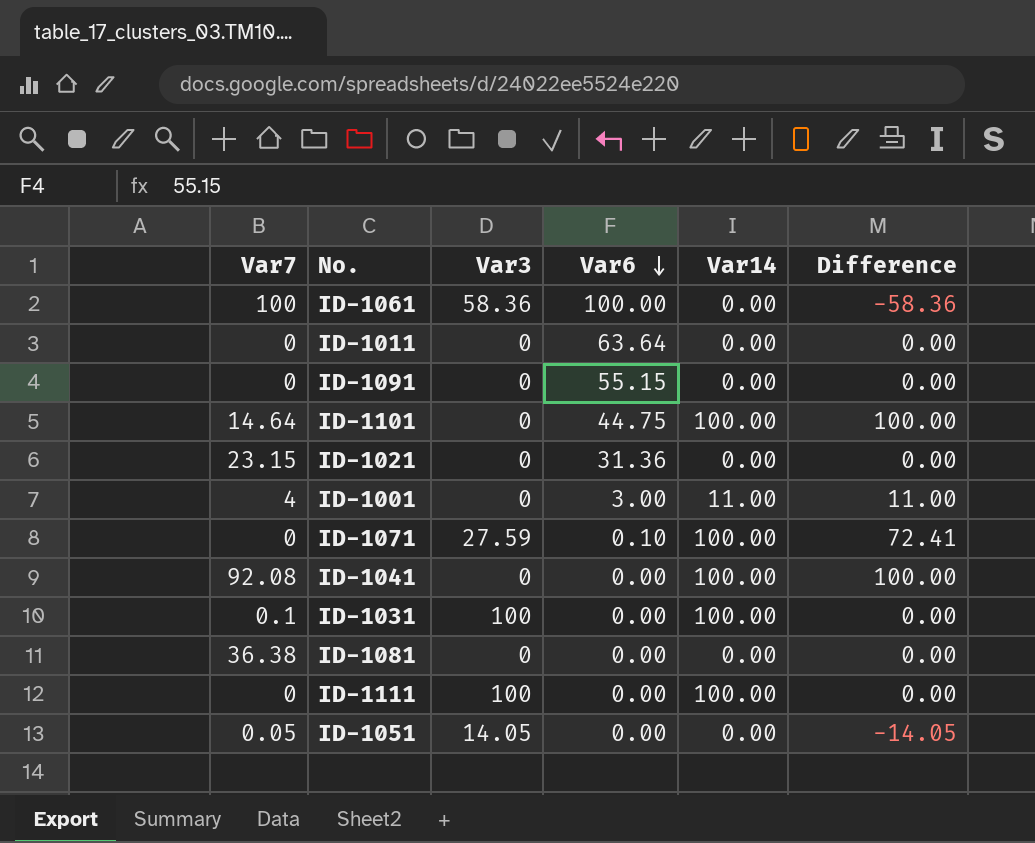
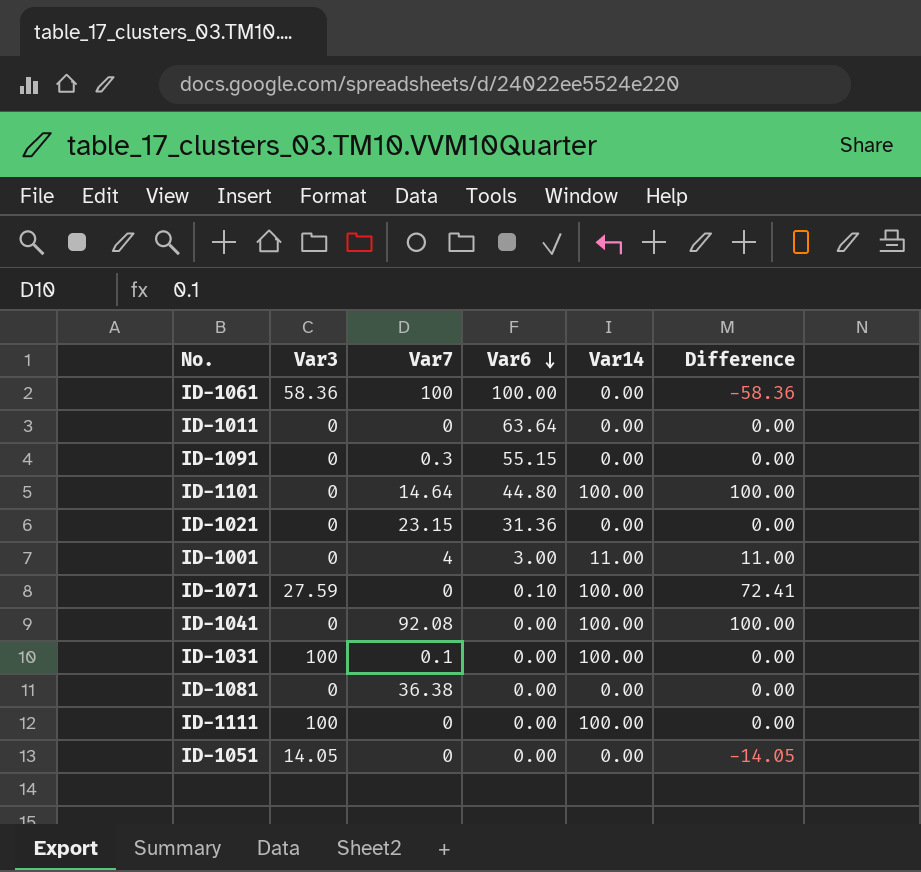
column Var7 | position: 1 -> 3
ID-1091 | Var7: 0 -> 0.3
ID-1101 | Var6: 44.75 -> 44.80
ID-1051 | Var7: 0.05 -> 0

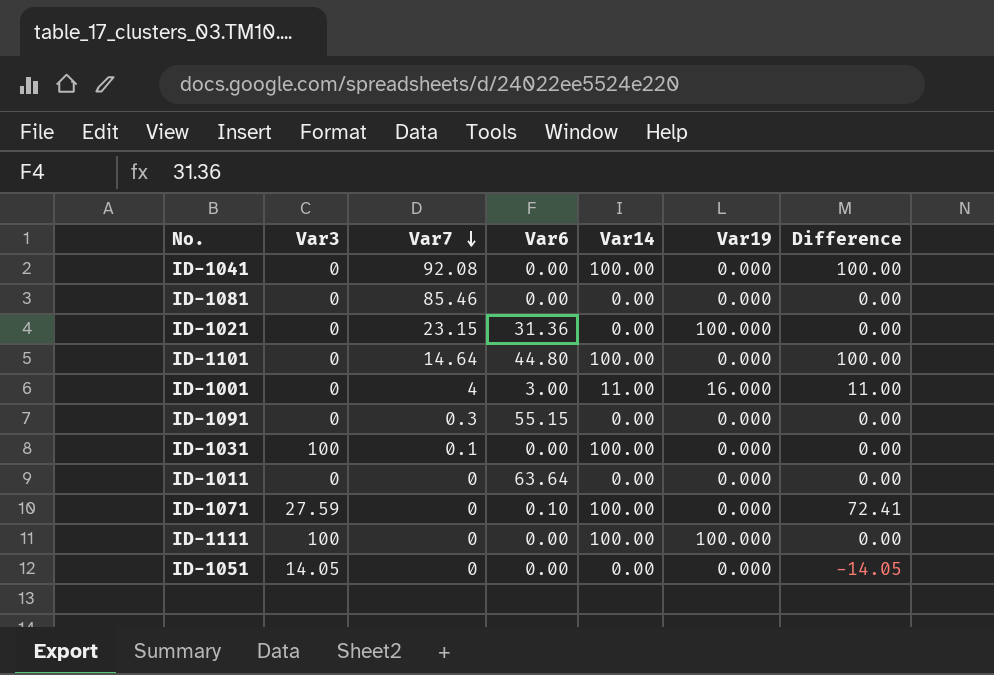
row order: Var6 descending -> Var7 descending
column Var19 | position: none -> 6
row ID-1061: 58.36 | 100 | 100.00 | 0.00 | -58.36 -> none
ID-1081 | Var7: 36.38 -> 85.46

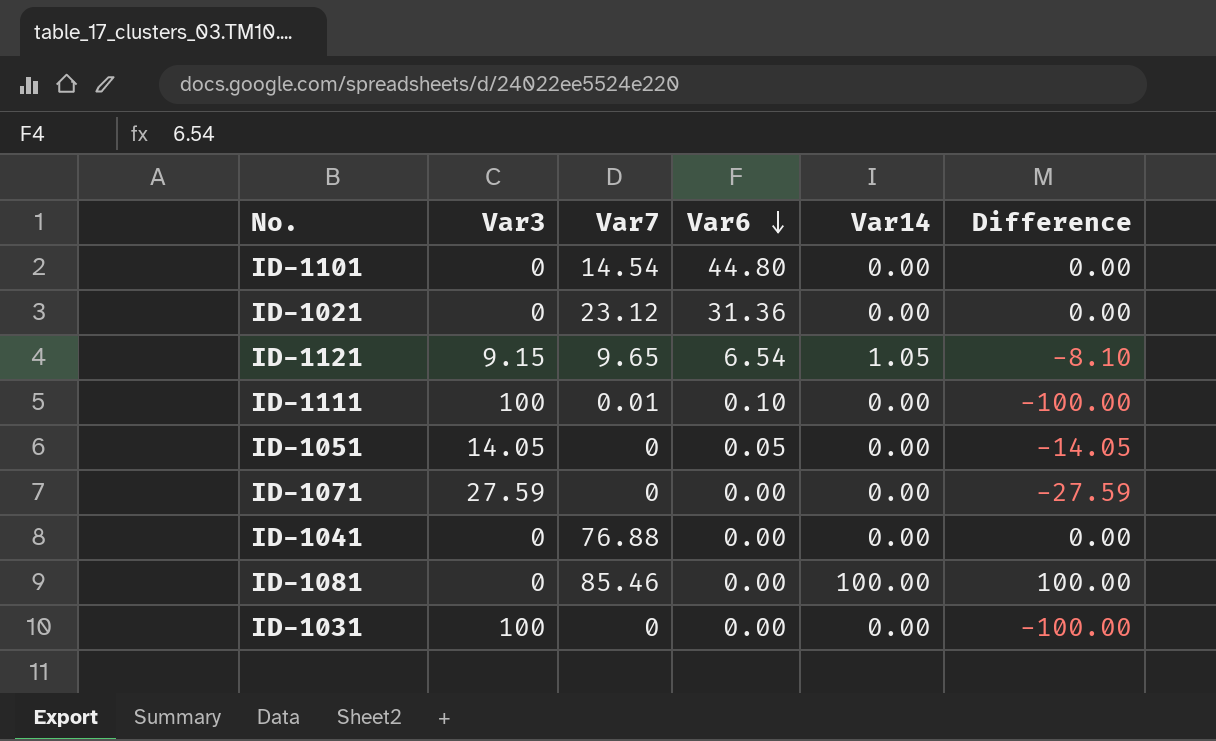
row order: Var7 descending -> Var6 descending
column Var19 | position: 6 -> none
row ID-1001: 0 | 4 | 3.00 | 11.00 | 16.000 | 11.00 -> none
row ID-1091: 0 | 0.3 | 55.15 | 0.00 | 0.000 | 0.00 -> none
row ID-1011: 0 | 0 | 63.64 | 0.00 | 0.000 | 0.00 -> none
ID-1101 | Var7: 14.64 -> 14.54
ID-1101 | Var14: 100.00 -> 0.00
ID-1101 | Difference: 100.00 -> 0.00
ID-1021 | Var7: 23.15 -> 23.12
row ID-1121: none -> 9.15 | 9.65 | 6.54 | 1.05 | -8.10
ID-1111 | Var7: 0 -> 0.01
ID-1111 | Var6: 0.00 -> 0.10
ID-1111 | Var14: 100.00 -> 0.00
ID-1111 | Difference: 0.00 -> -100.00
ID-1051 | Var6: 0.00 -> 0.05
ID-1071 | Var6: 0.10 -> 0.00
ID-1071 | Var14: 100.00 -> 0.00
ID-1071 | Difference: 72.41 -> -27.59
ID-1041 | Var7: 92.08 -> 76.88
ID-1041 | Var14: 100.00 -> 0.00
ID-1041 | Difference: 100.00 -> 0.00
ID-1081 | Var14: 0.00 -> 100.00
ID-1081 | Difference: 0.00 -> 100.00
ID-1031 | Var7: 0.1 -> 0
ID-1031 | Var14: 100.00 -> 0.00
ID-1031 | Difference: 0.00 -> -100.00

